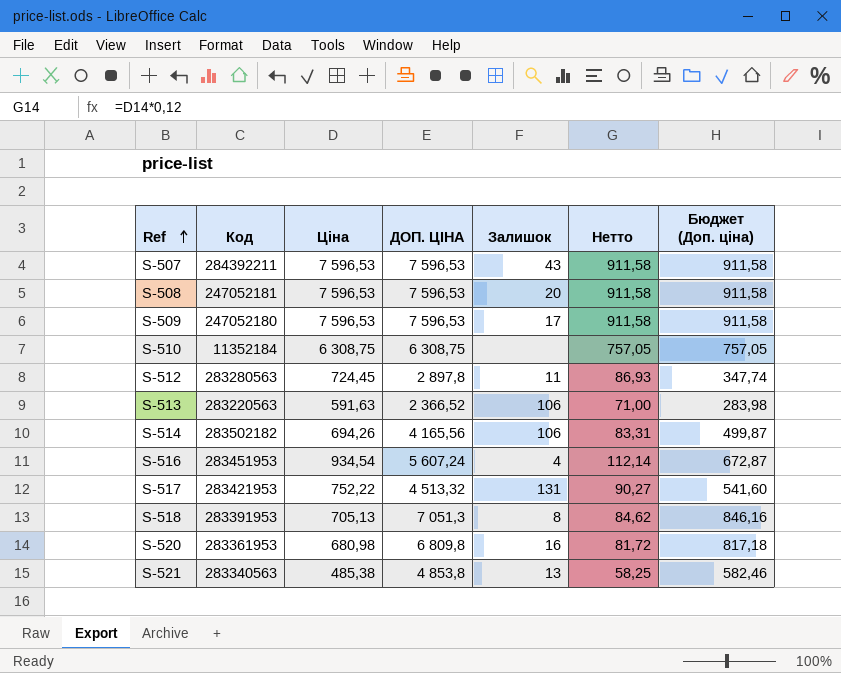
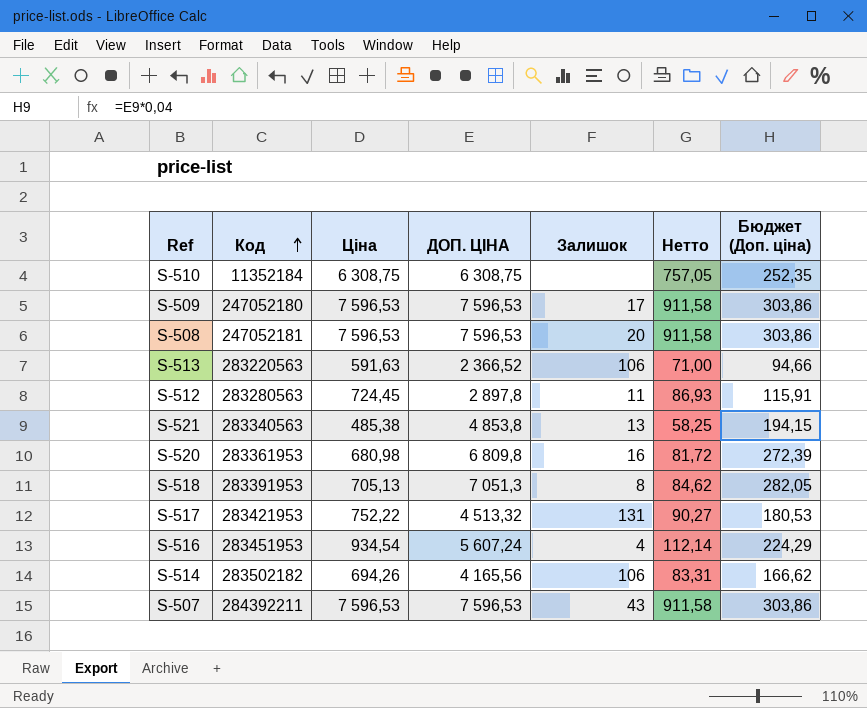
row order: Ref ascending -> Код ascending
column Бюджет (Доп. ціна) | formula: [ДОП. ЦІНА] * 0,12 -> [ДОП. ЦІНА] * 0,04

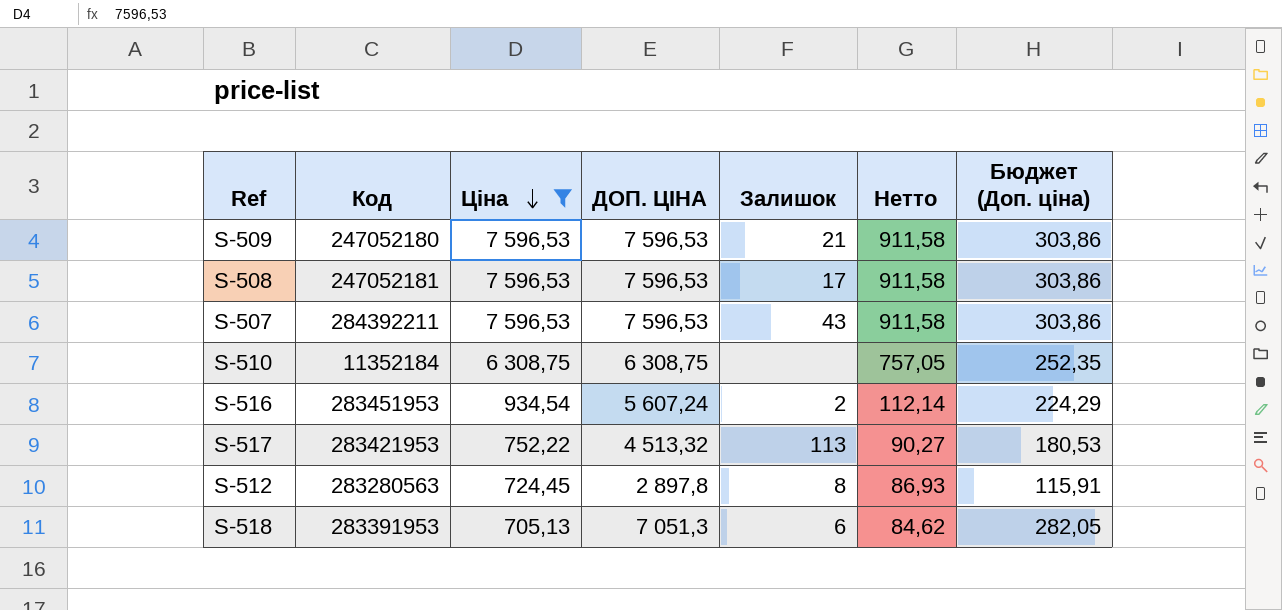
filter: none -> Ціна >= 705,13
row order: Код ascending -> Ціна descending
S-509 | Залишок: 17 -> 21
S-508 | Залишок: 20 -> 17
S-516 | Залишок: 4 -> 2
S-517 | Залишок: 131 -> 113
S-512 | Залишок: 11 -> 8
S-518 | Залишок: 8 -> 6

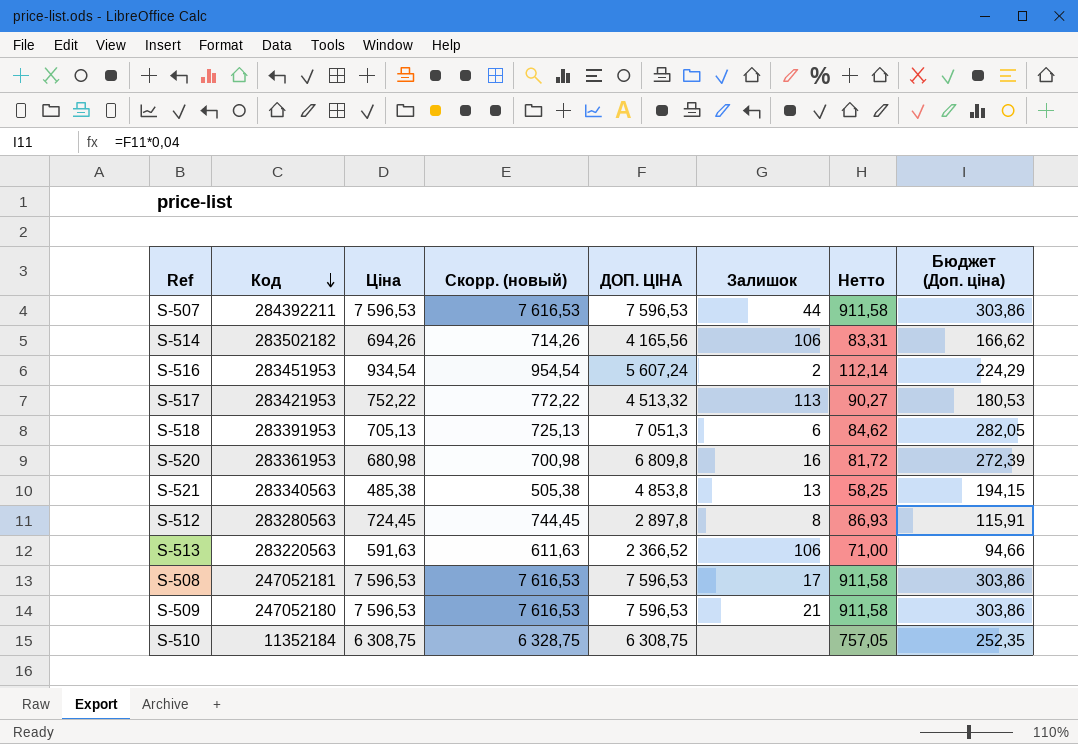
filter: Ціна >= 705,13 -> none
row order: Ціна descending -> Код descending
column Скорр. (новый) | formula: none -> [Ціна] + 20
S-507 | Залишок: 43 -> 44

